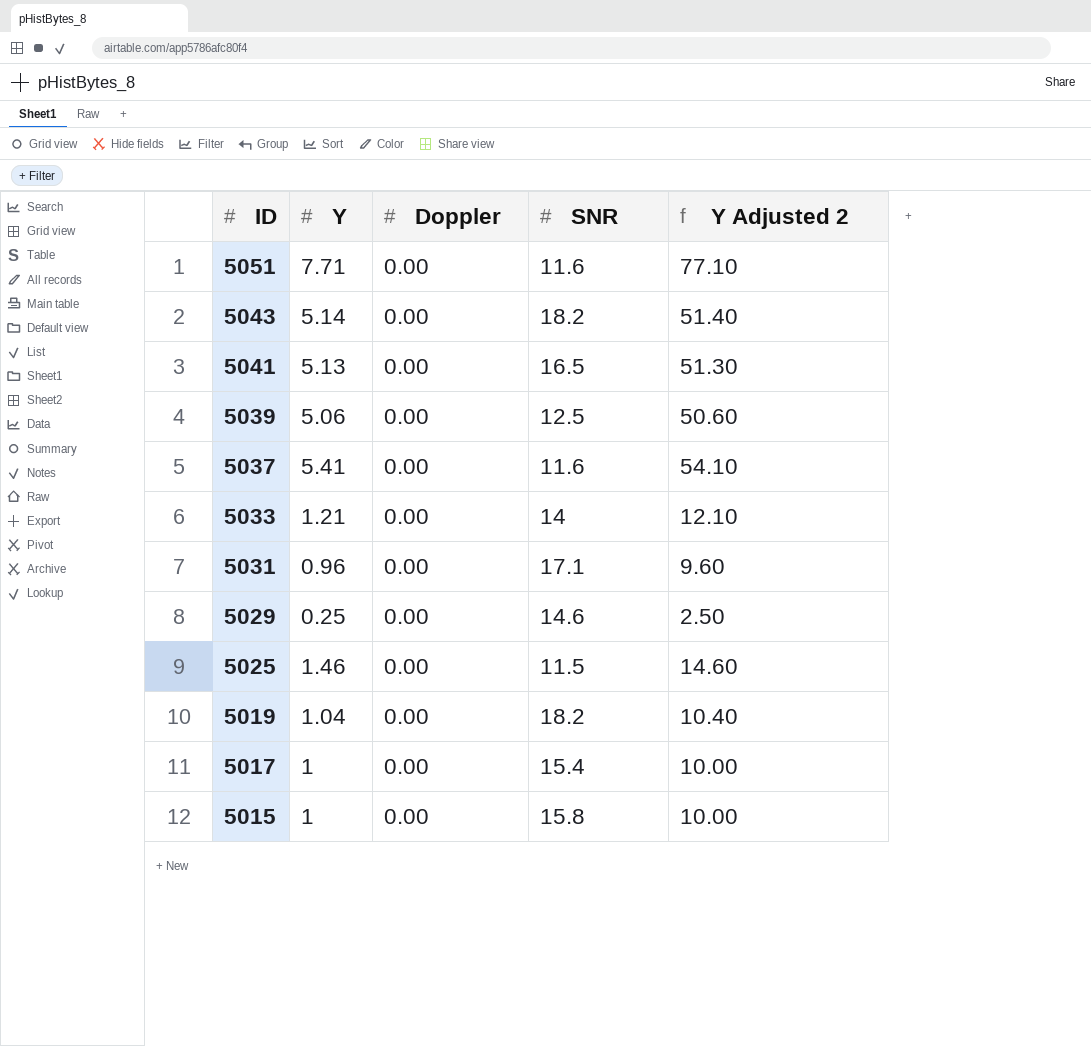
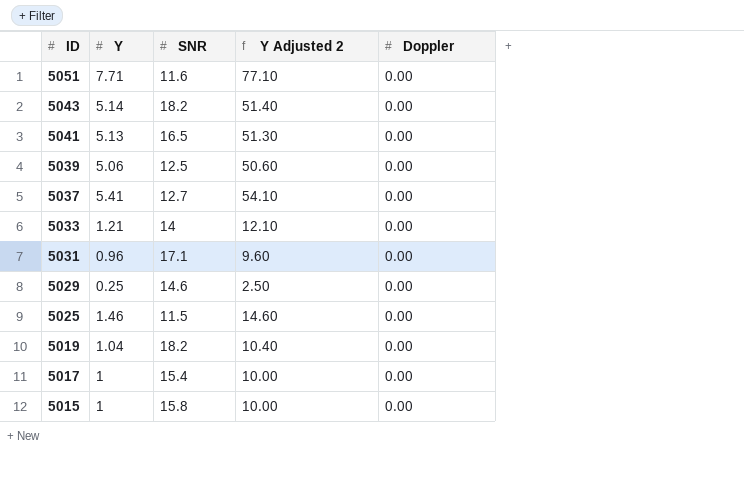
column Doppler | position: 3 -> 5
5037 | SNR: 11.6 -> 12.7

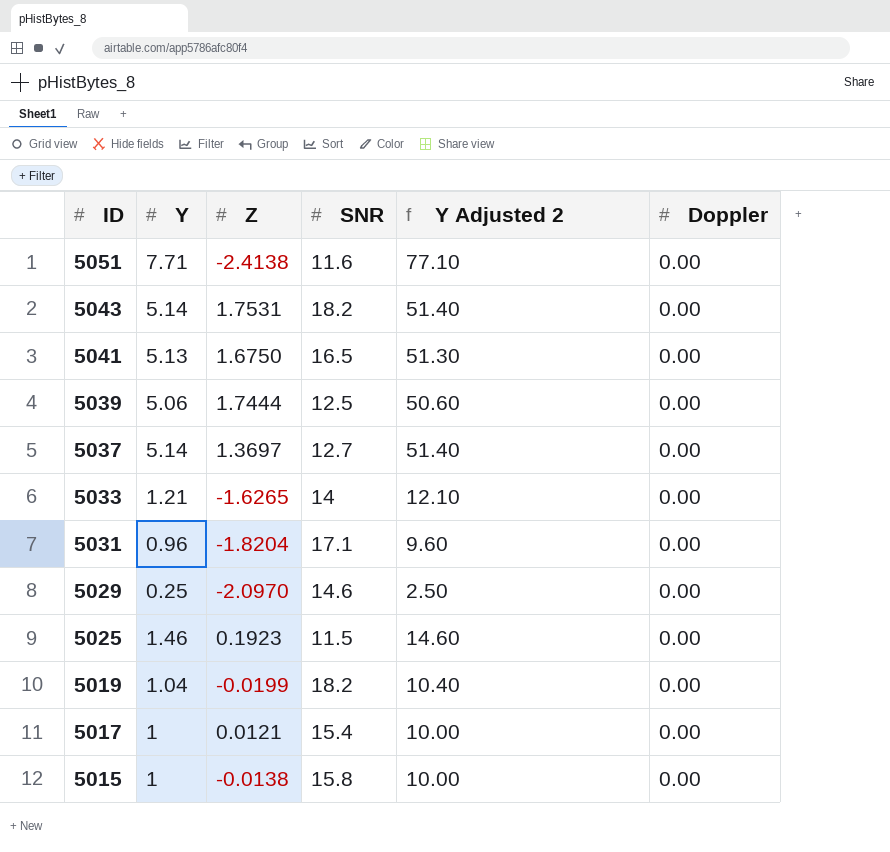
column Z | position: none -> 3
5037 | Y: 5.41 -> 5.14
5037 | Y Adjusted 2: 54.10 -> 51.40

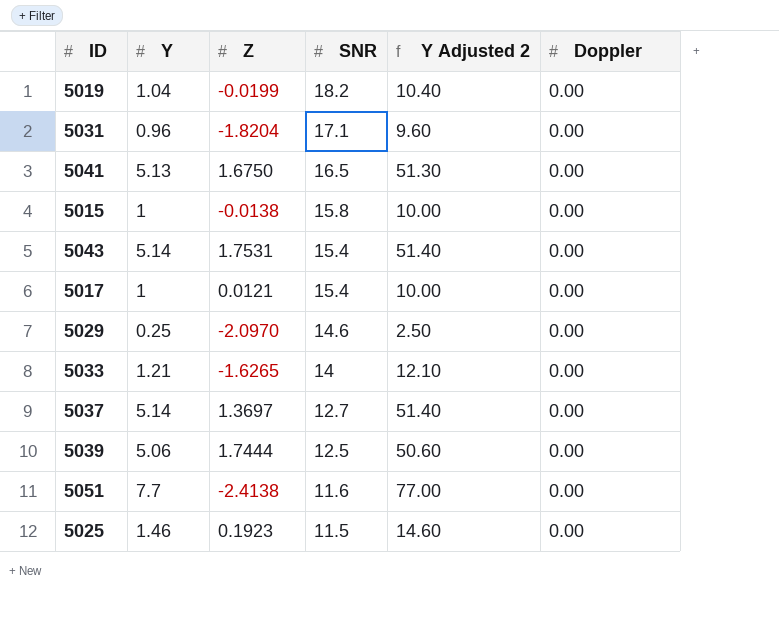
row order: ID descending -> SNR descending
5043 | SNR: 18.2 -> 15.4
5051 | Y: 7.71 -> 7.7
5051 | Y Adjusted 2: 77.10 -> 77.00

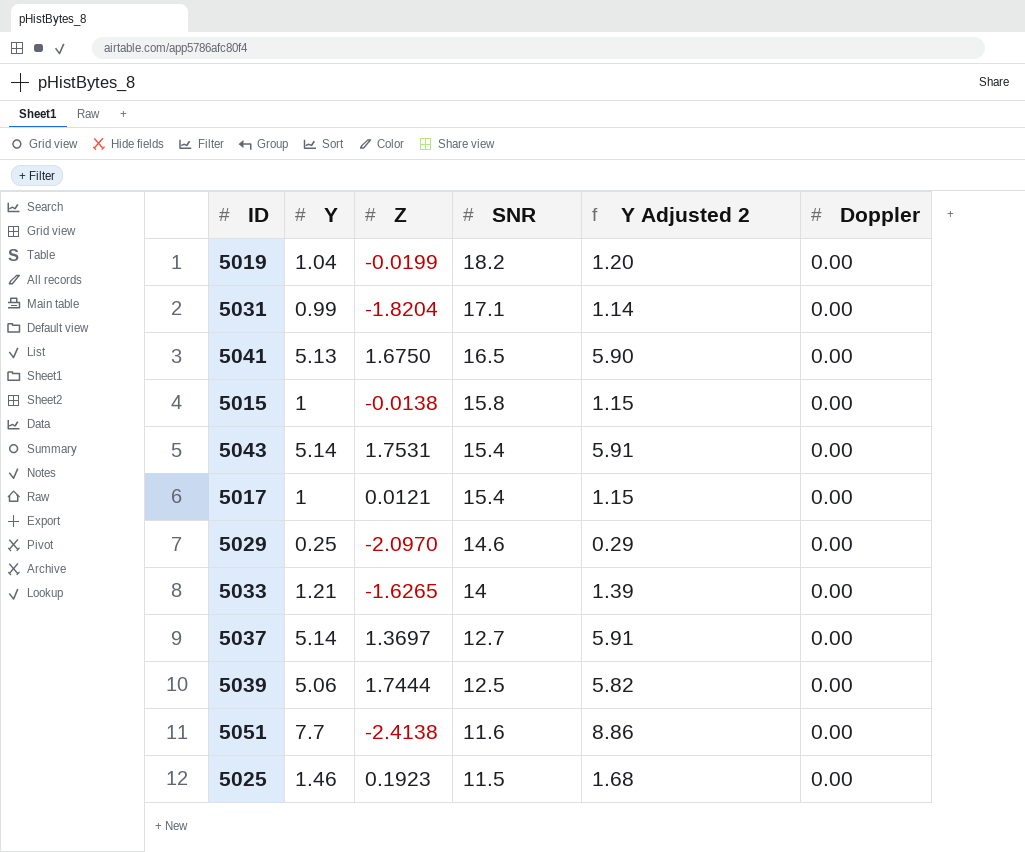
column Y Adjusted 2 | formula: [Y] * 10 -> [Y] * 1.15
5031 | Y: 0.96 -> 0.99

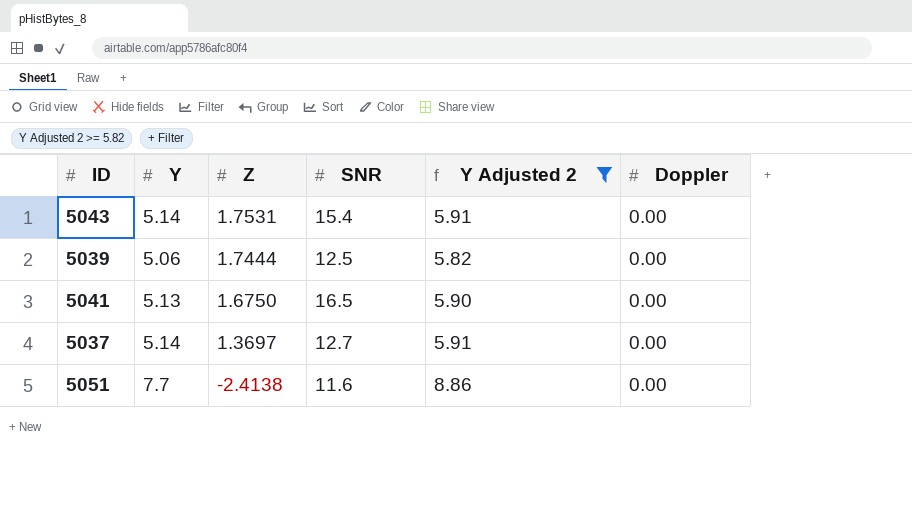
filter: none -> Y Adjusted 2 >= 5.82
row order: SNR descending -> Z descending

